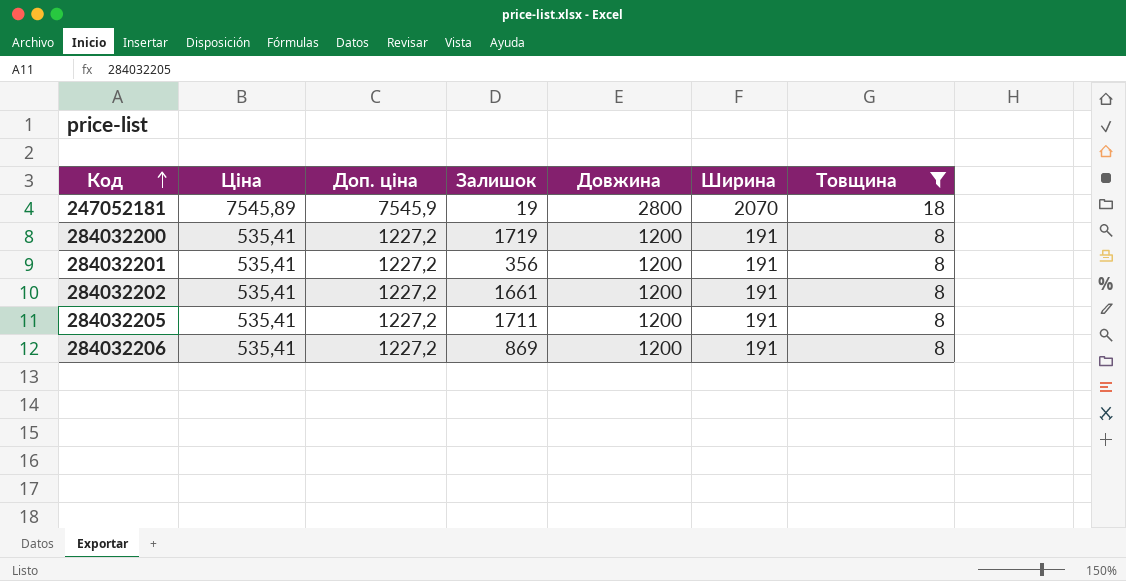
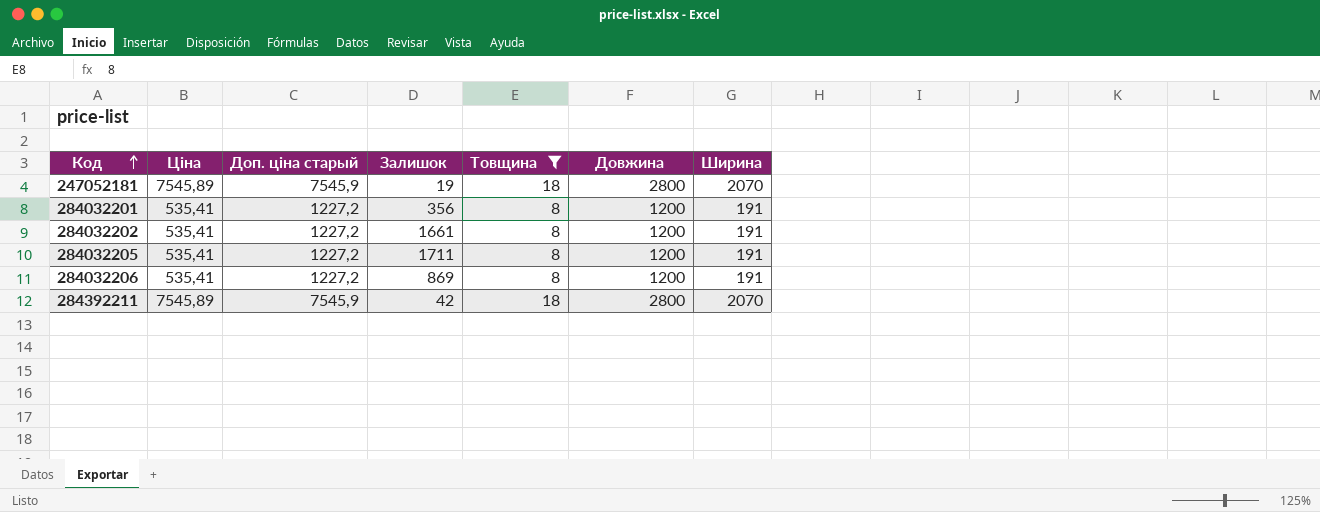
column name: Доп. ціна -> Доп. ціна старый
column Товщина | position: 7 -> 5
row 284032200: 535,41 | 1227,2 | 1719 | 1200 | 191 | 8 -> none
row 284392211: none -> 7545,89 | 7545,9 | 42 | 18 | 2800 | 2070

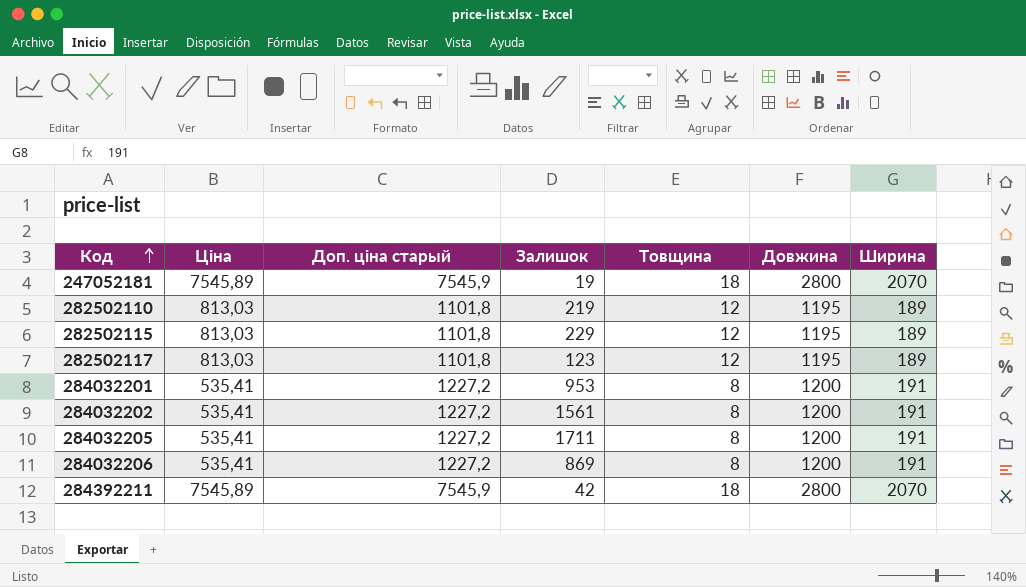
filter: Товщина != 12 -> none
284032201 | Залишок: 356 -> 953
284032202 | Залишок: 1661 -> 1561

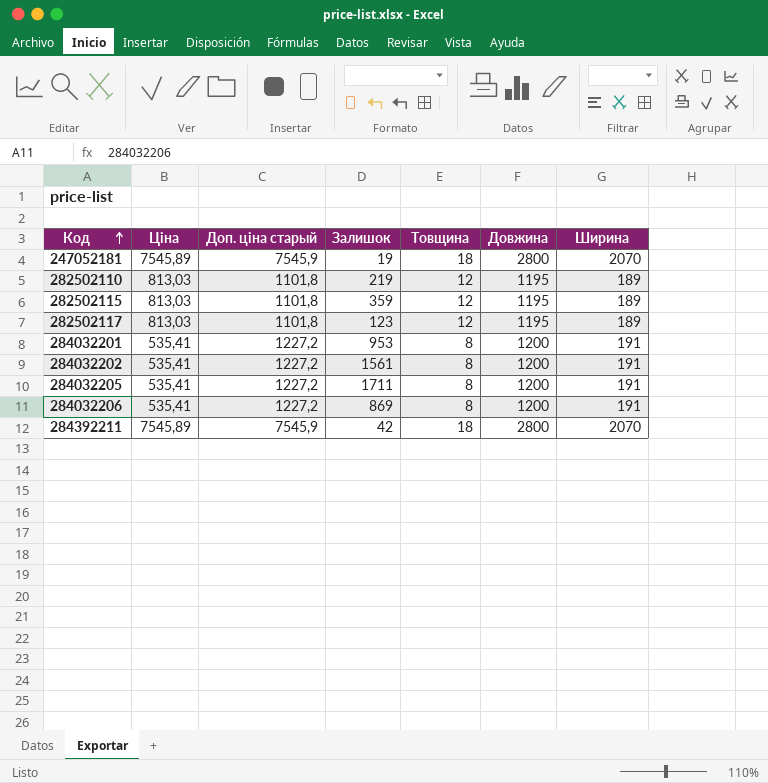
282502115 | Залишок: 229 -> 359

